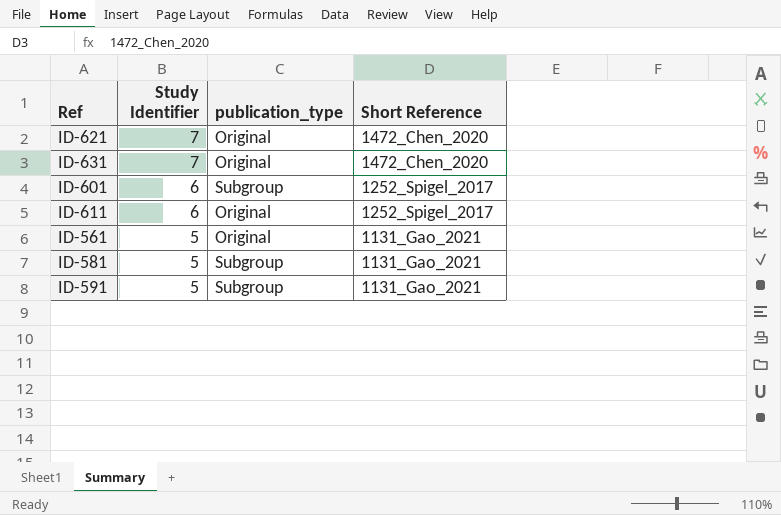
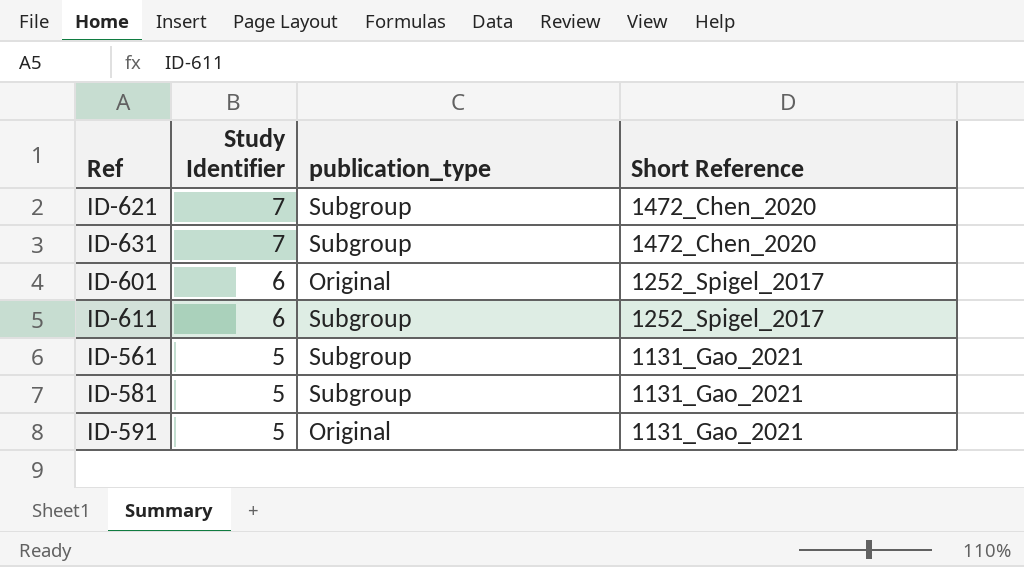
ID-621 | publication_type: Original -> Subgroup
ID-631 | publication_type: Original -> Subgroup
ID-601 | publication_type: Subgroup -> Original
ID-611 | publication_type: Original -> Subgroup
ID-561 | publication_type: Original -> Subgroup
ID-591 | publication_type: Subgroup -> Original

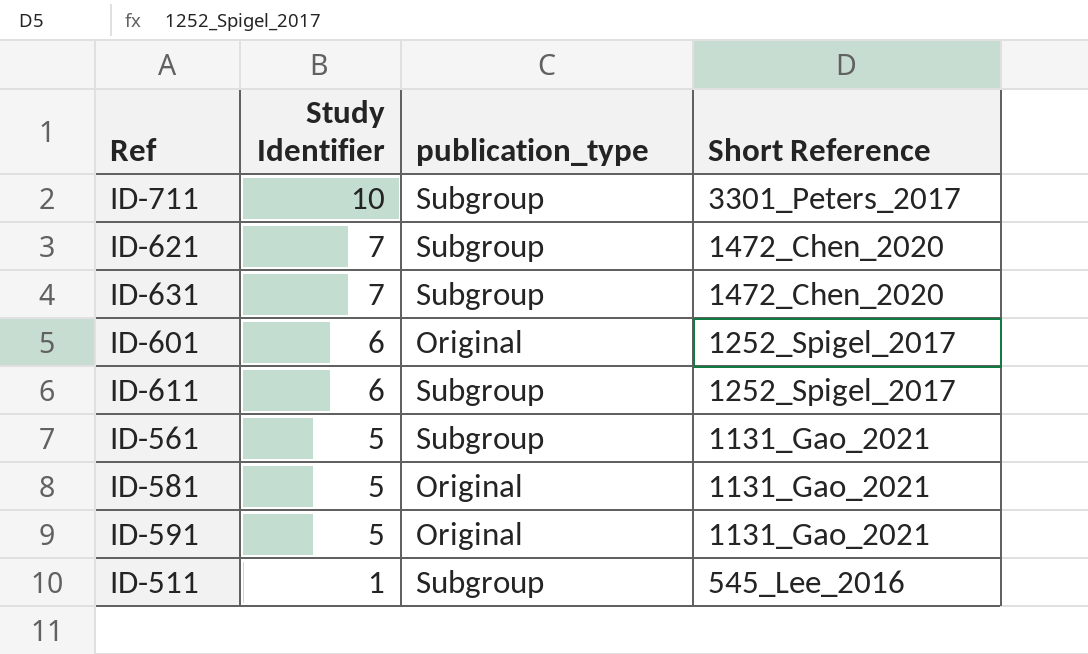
row ID-711: none -> 10 | Subgroup | 3301_Peters_2017
ID-581 | publication_type: Subgroup -> Original
row ID-511: none -> 1 | Subgroup | 545_Lee_2016

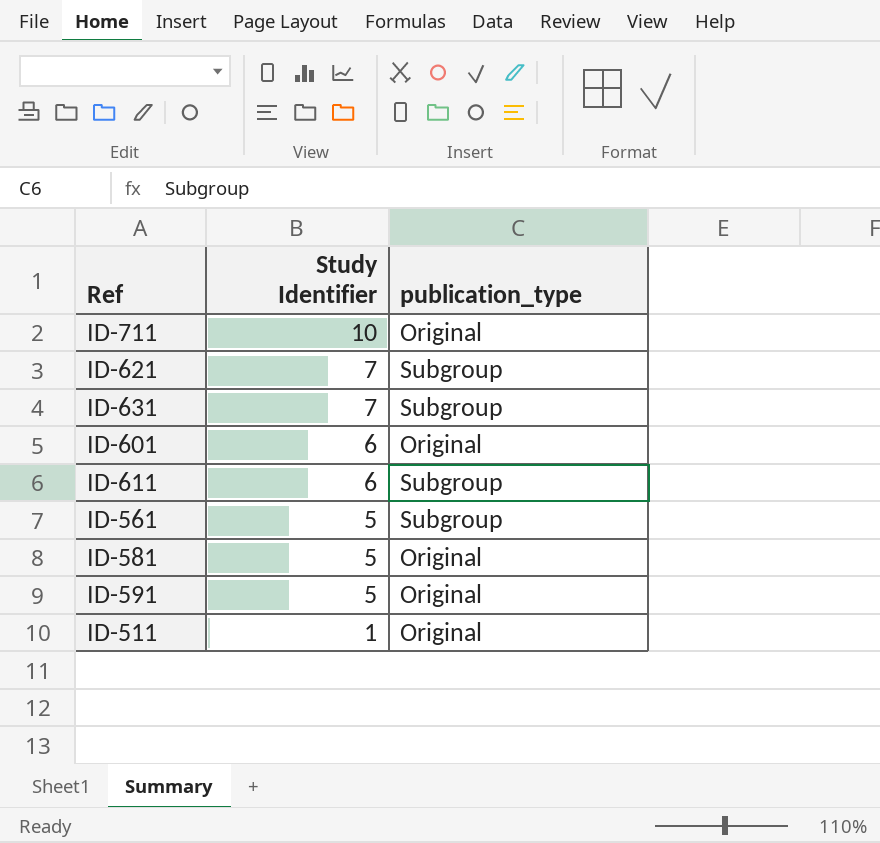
column Short Reference | position: 4 -> none
ID-711 | publication_type: Subgroup -> Original
ID-511 | publication_type: Subgroup -> Original

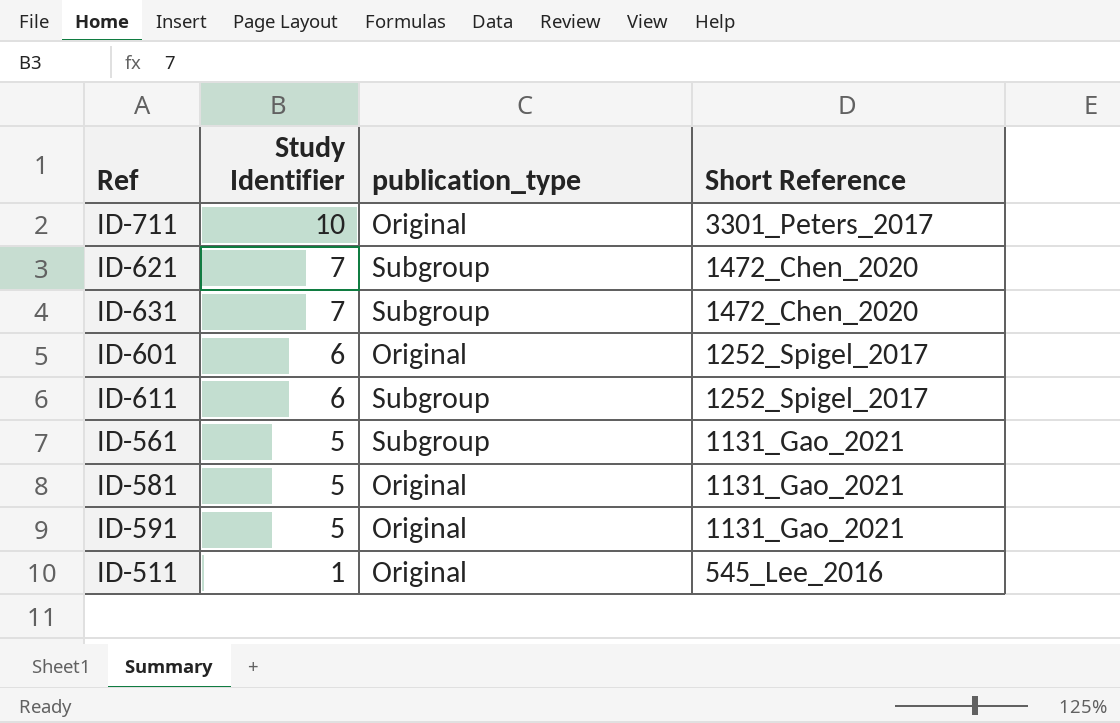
column Short Reference | position: none -> 4

